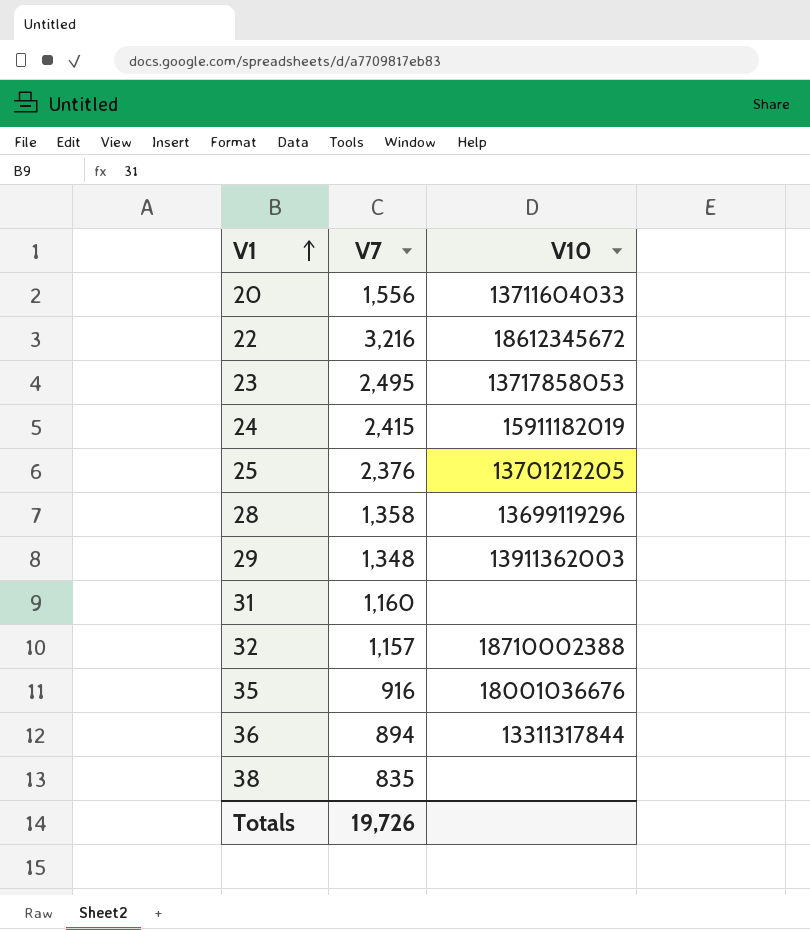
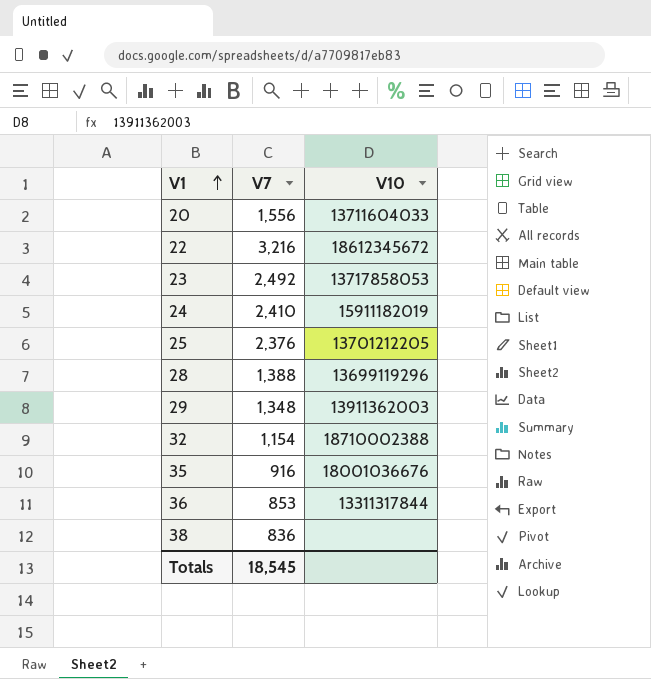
row 31: 1,160 | none -> none
23 | V7: 2,495 -> 2,492
24 | V7: 2,415 -> 2,410
28 | V7: 1,358 -> 1,388
32 | V7: 1,157 -> 1,154
36 | V7: 894 -> 853
38 | V7: 835 -> 836
Totals | V7: 19,726 -> 18,545

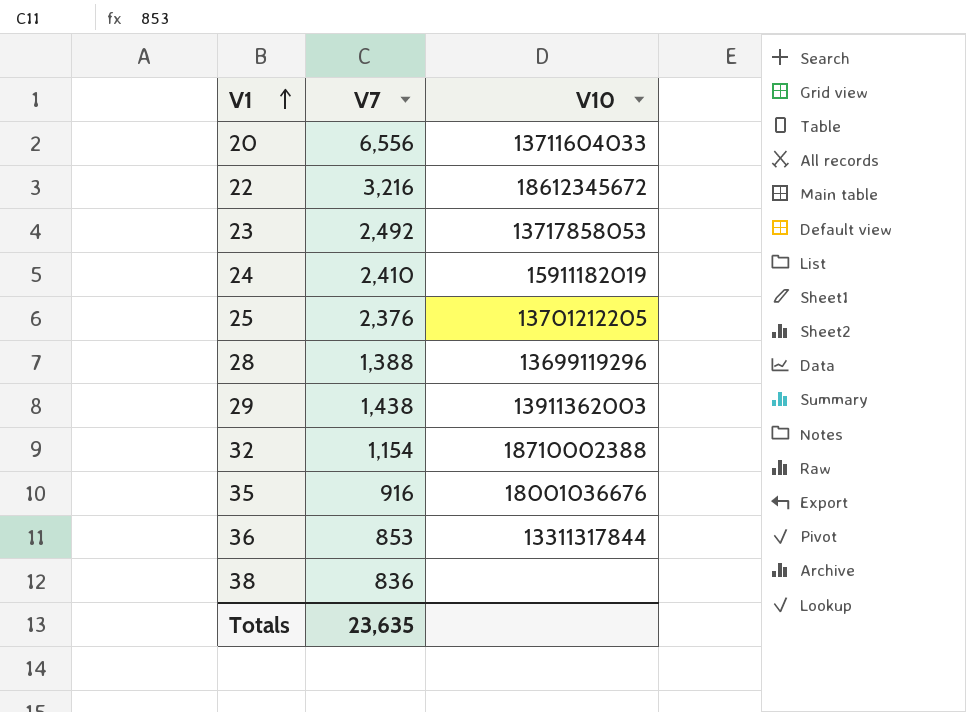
20 | V7: 1,556 -> 6,556
29 | V7: 1,348 -> 1,438
Totals | V7: 18,545 -> 23,635

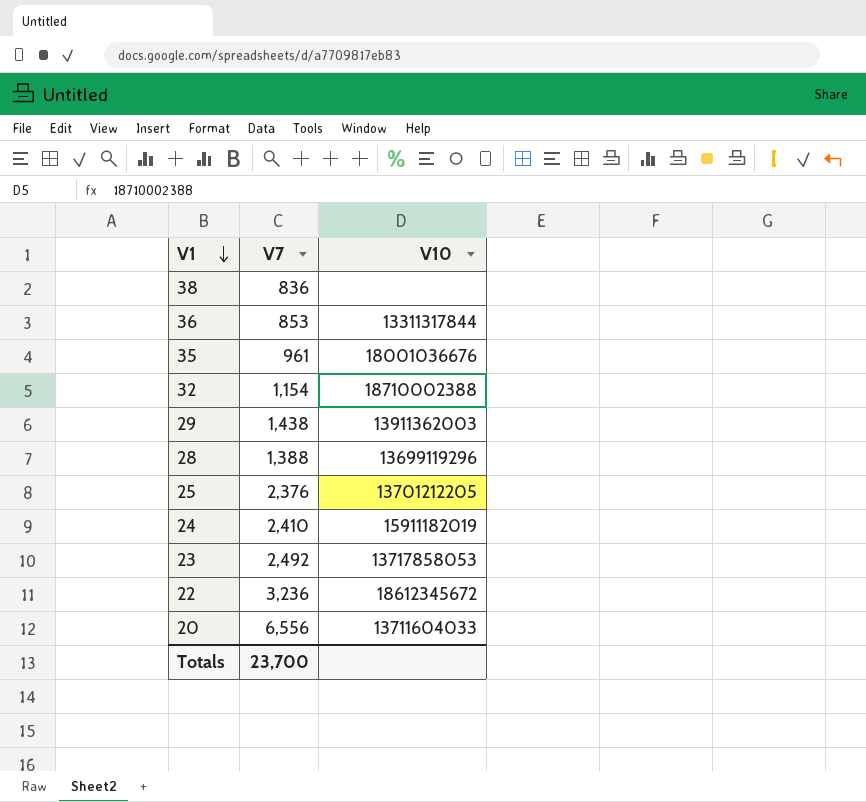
row order: V1 ascending -> V1 descending
35 | V7: 916 -> 961
22 | V7: 3,216 -> 3,236
Totals | V7: 23,635 -> 23,700

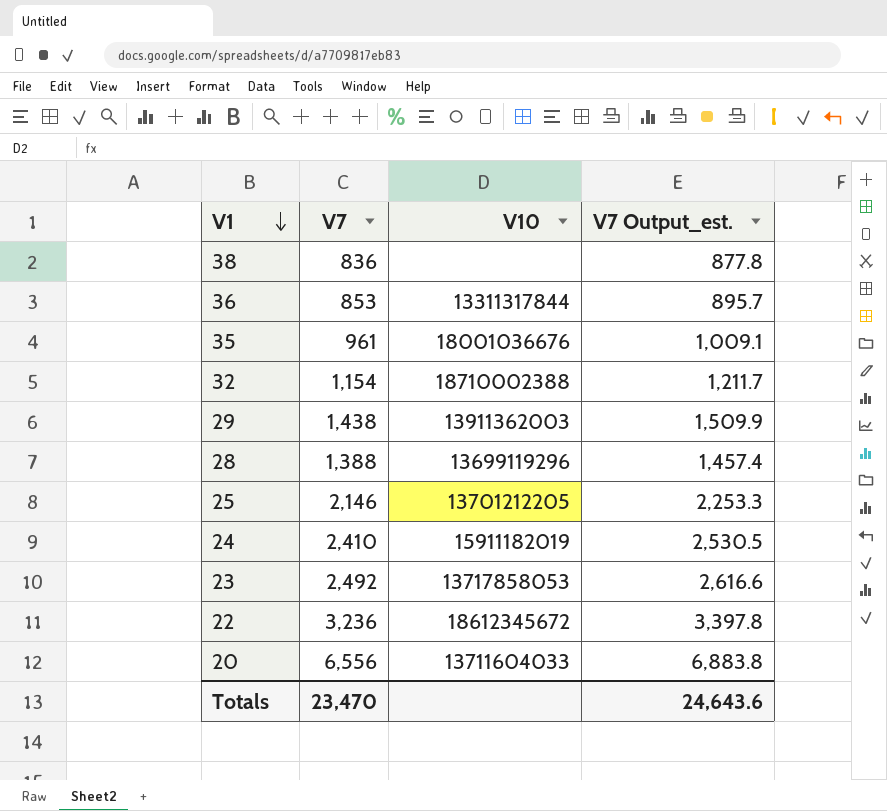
column V7 Output_est. | formula: none -> [V7] * 1.05
25 | V7: 2,376 -> 2,146
Totals | V7: 23,700 -> 23,470

